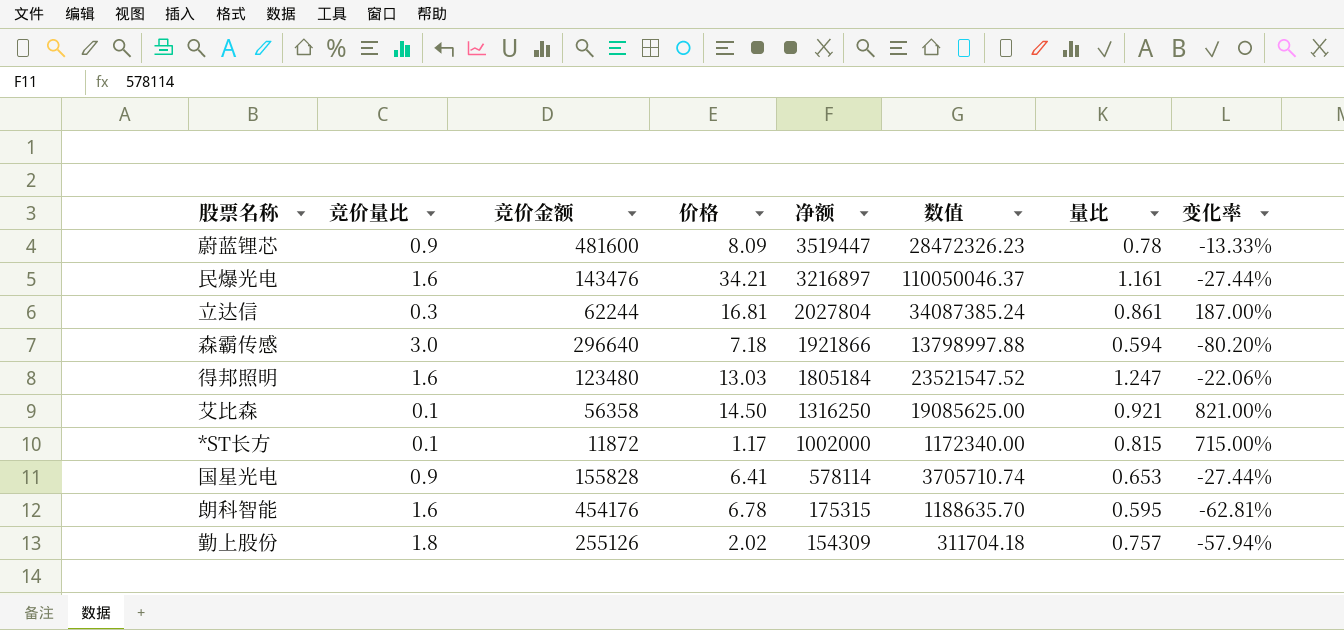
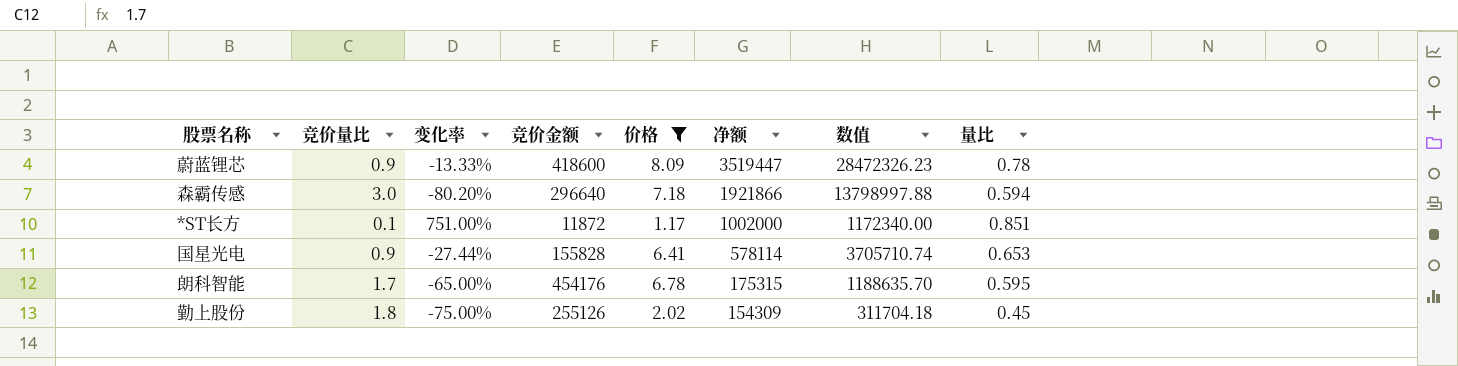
filter: none -> 价格 <= 8.09
column 变化率 | position: 8 -> 3
蔚蓝锂芯 | 竞价金额: 481600 -> 418600
*ST长方 | 变化率: 715.00% -> 751.00%
*ST长方 | 量比: 0.815 -> 0.851
朗科智能 | 竞价量比: 1.6 -> 1.7
朗科智能 | 变化率: -62.81% -> -65.00%
勤上股份 | 变化率: -57.94% -> -75.00%
勤上股份 | 量比: 0.757 -> 0.45

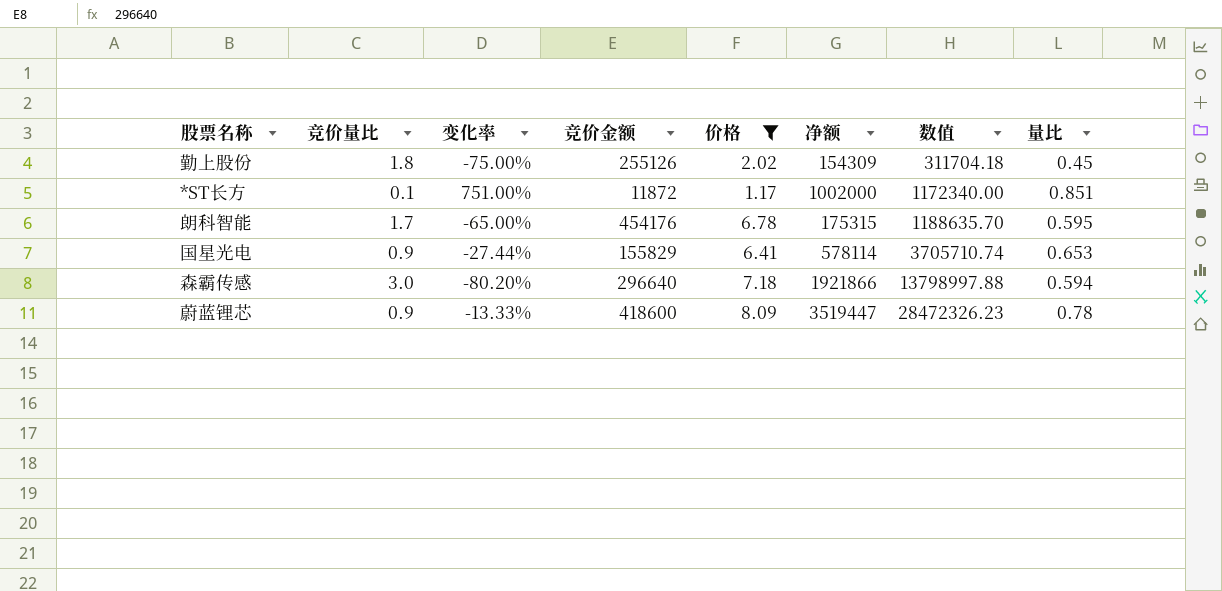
row order: 净额 descending -> 数值 ascending
国星光电 | 竞价金额: 155828 -> 155829

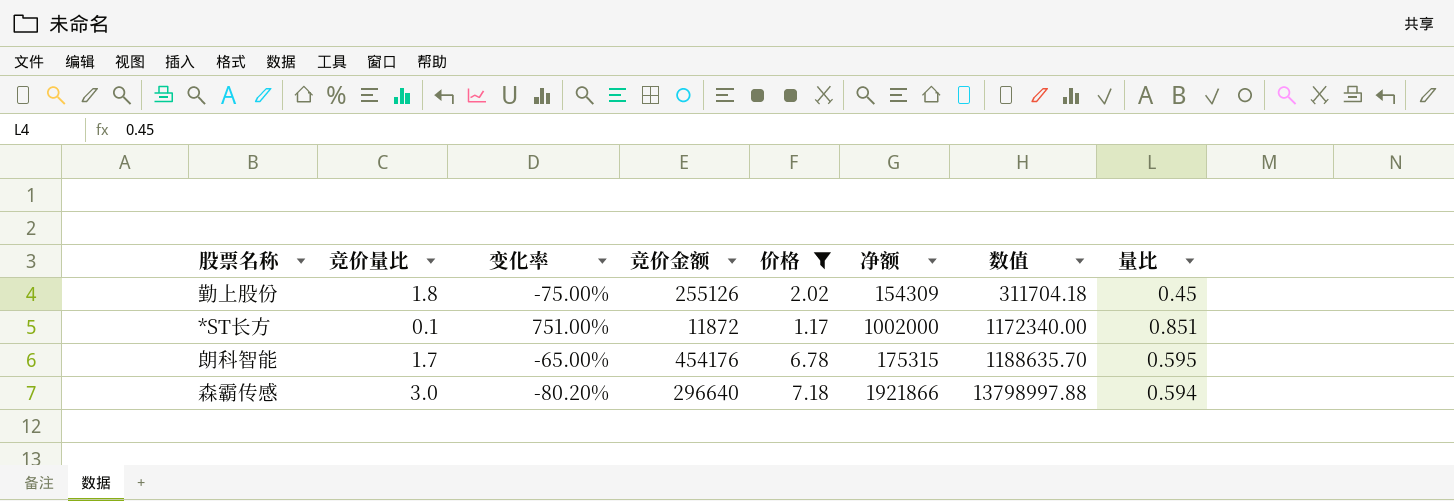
row 国星光电: 0.9 | -27.44% | 155829 | 6.41 | 578114 | 3705710.74 | 0.653 -> none
row 蔚蓝锂芯: 0.9 | -13.33% | 418600 | 8.09 | 3519447 | 28472326.23 | 0.78 -> none

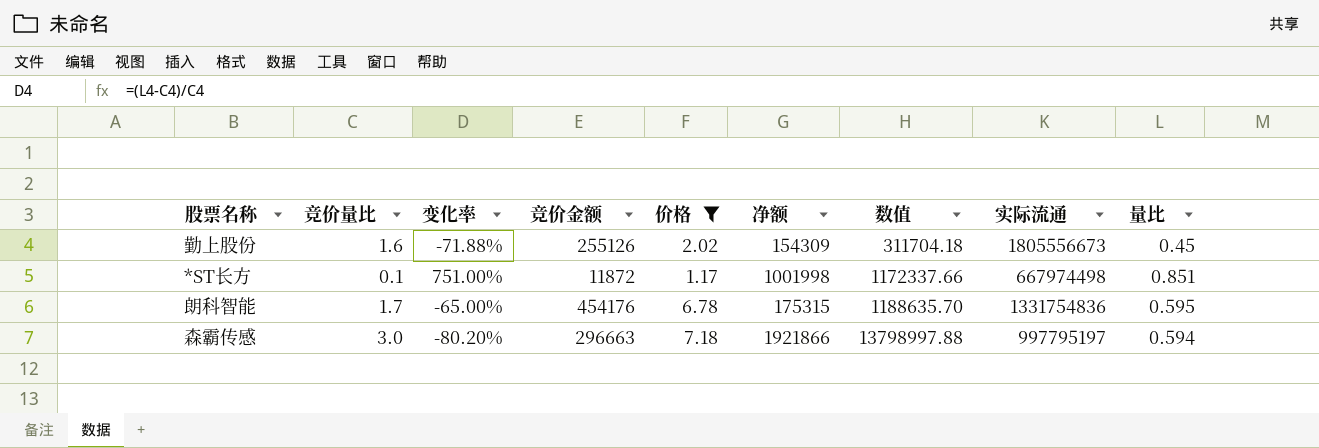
column 实际流通 | position: none -> 8
勤上股份 | 竞价量比: 1.8 -> 1.6
勤上股份 | 变化率: -75.00% -> -71.88%
*ST长方 | 净额: 1002000 -> 1001998
*ST长方 | 数值: 1172340.00 -> 1172337.66
森霸传感 | 竞价金额: 296640 -> 296663

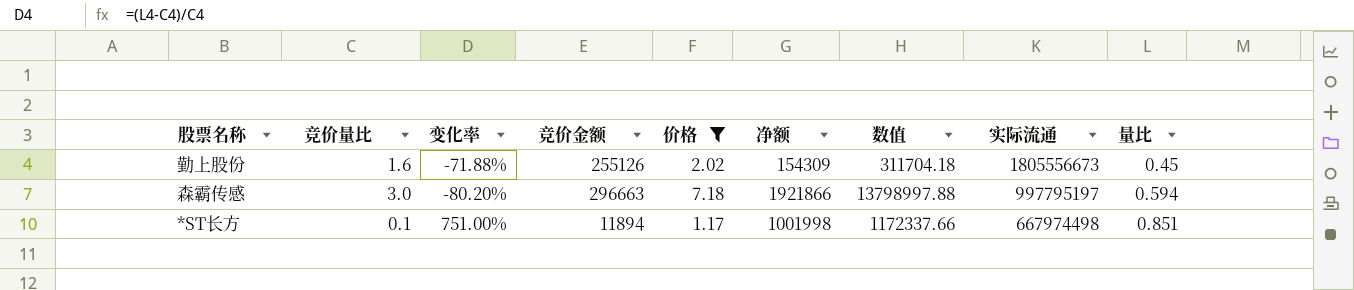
row order: 数值 ascending -> 实际流通 descending
row 朗科智能: 1.7 | -65.00% | 454176 | 6.78 | 175315 | 1188635.70 | 1331754836 | 0.595 -> none
*ST长方 | 竞价金额: 11872 -> 11894

